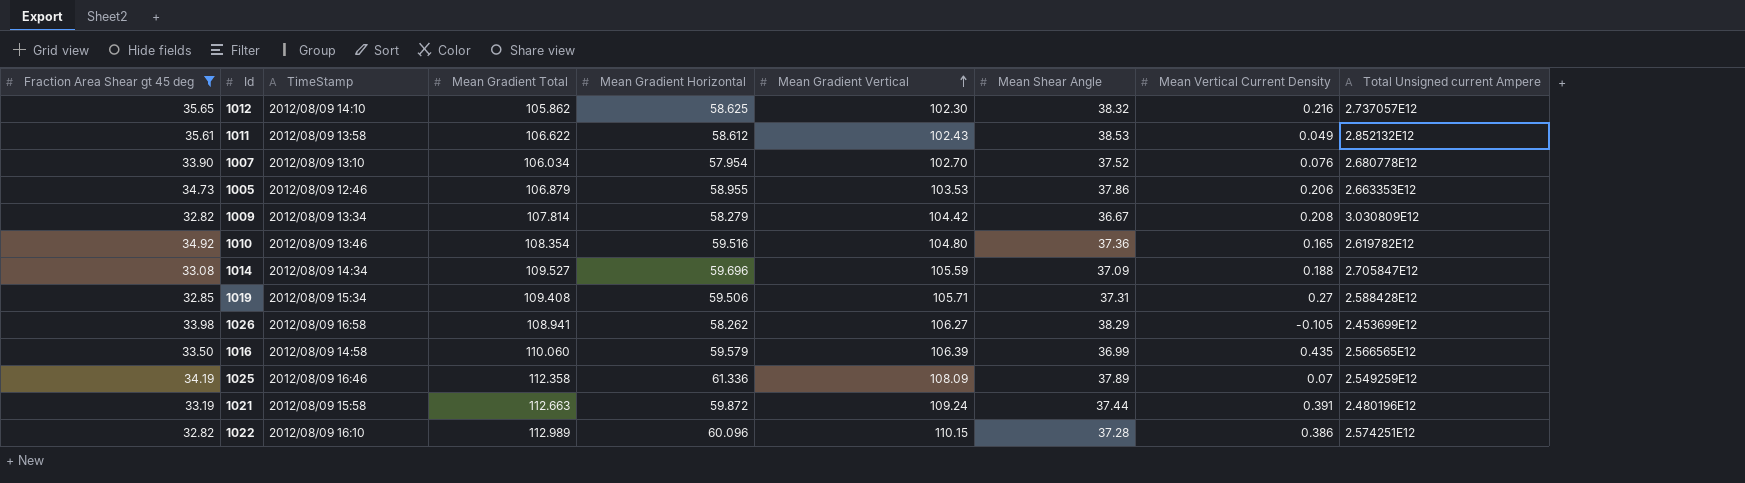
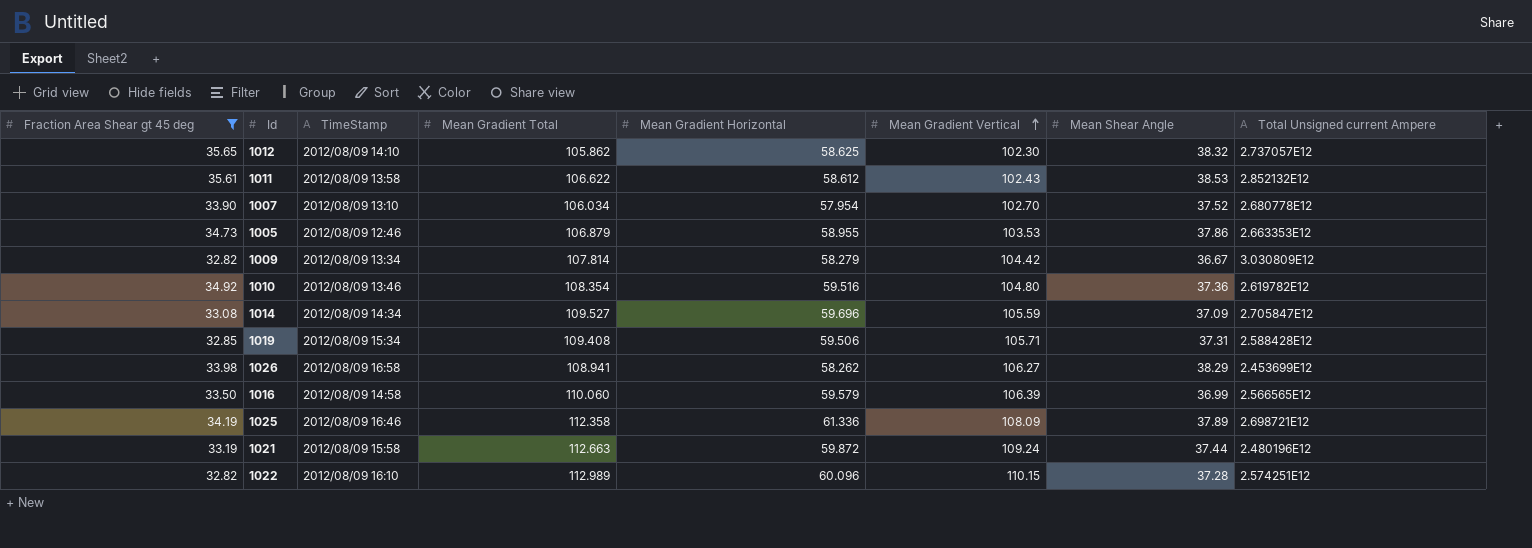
column Mean Vertical Current Density | position: 8 -> none
1025 | Total Unsigned current Ampere: 2.549259E12 -> 2.698721E12

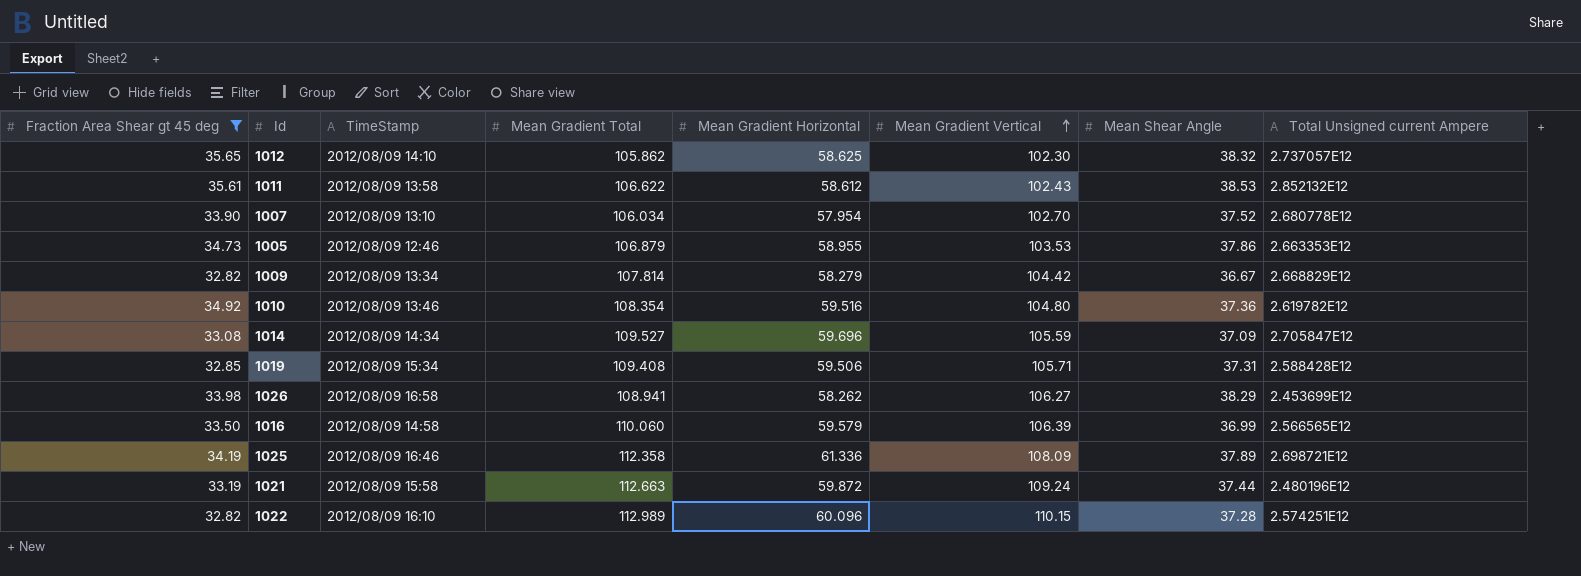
1009 | Total Unsigned current Ampere: 3.030809E12 -> 2.668829E12

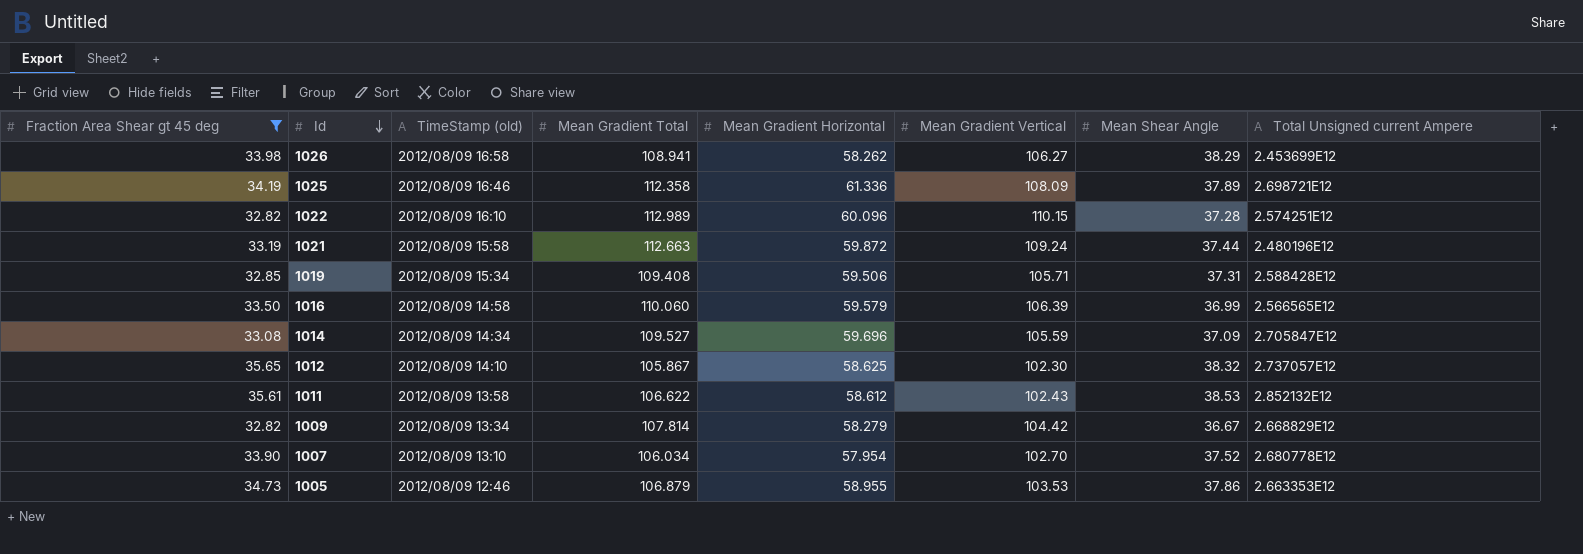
row order: Mean Gradient Vertical ascending -> Id descending
column name: TimeStamp -> TimeStamp (old)
row 1010: 34.92 | 2012/08/09 13:46 | 108.354 | 59.516 | 104.80 | 37.36 | 2.619782E12 -> none
1012 | Mean Gradient Total: 105.862 -> 105.867

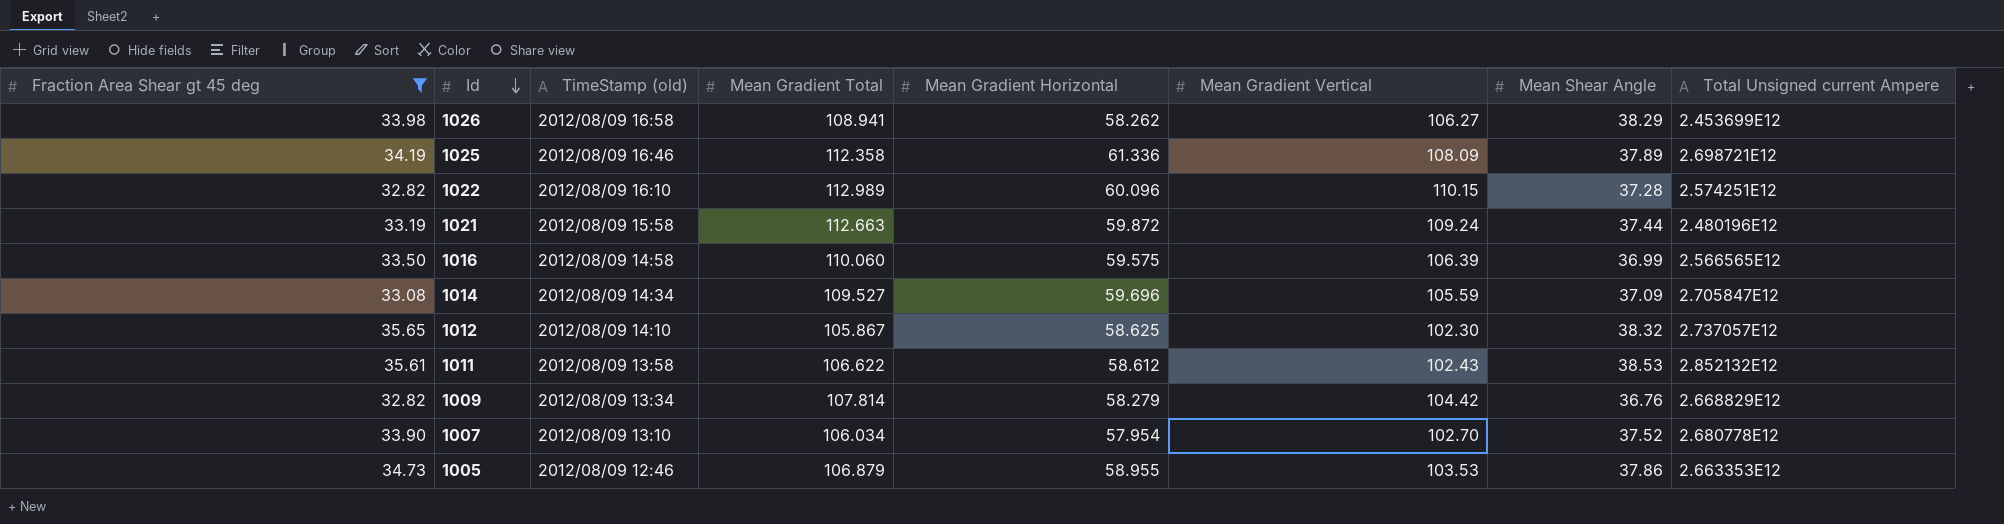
row 1019: 32.85 | 2012/08/09 15:34 | 109.408 | 59.506 | 105.71 | 37.31 | 2.588428E12 -> none
1016 | Mean Gradient Horizontal: 59.579 -> 59.575
1009 | Mean Shear Angle: 36.67 -> 36.76

